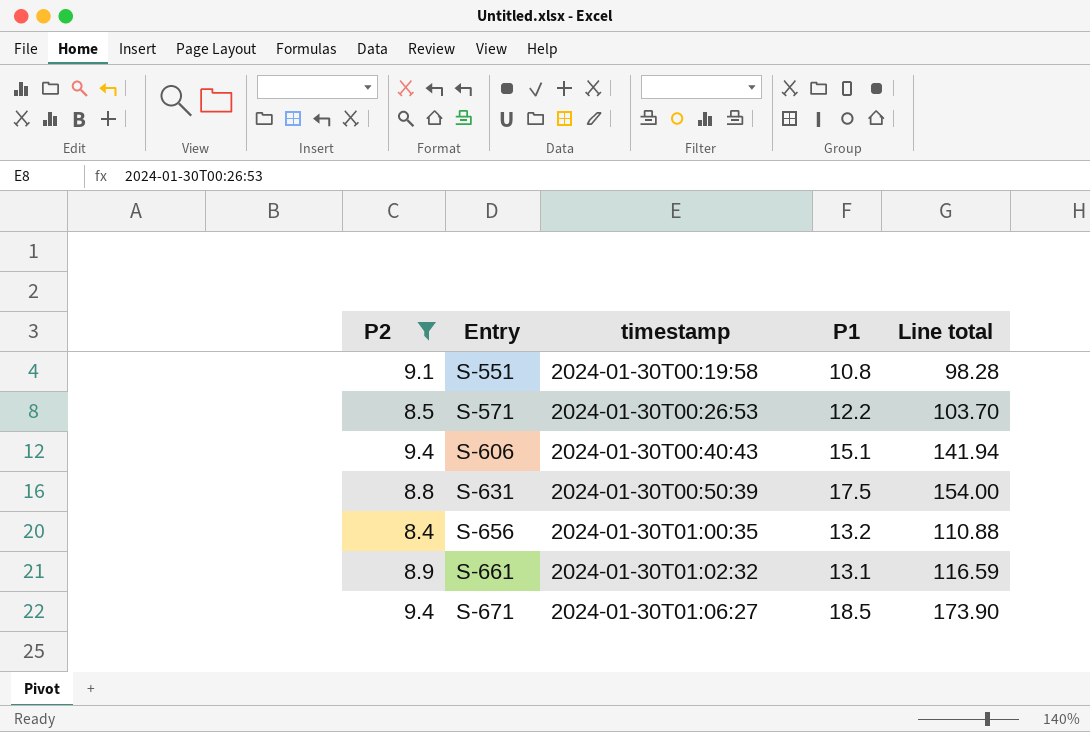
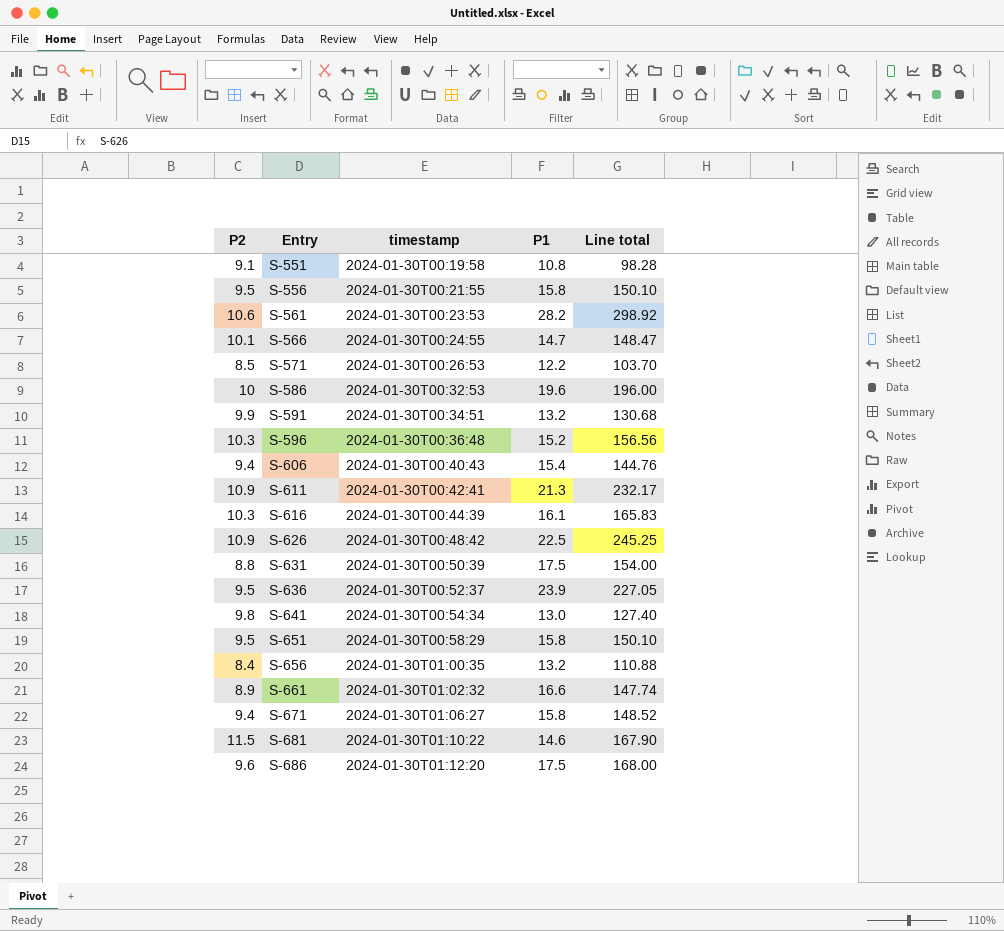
filter: P2 <= 9.4 -> none
S-606 | P1: 15.1 -> 15.4
S-606 | Line total: 141.94 -> 144.76
S-661 | P1: 13.1 -> 16.6
S-661 | Line total: 116.59 -> 147.74
S-671 | P1: 18.5 -> 15.8
S-671 | Line total: 173.90 -> 148.52

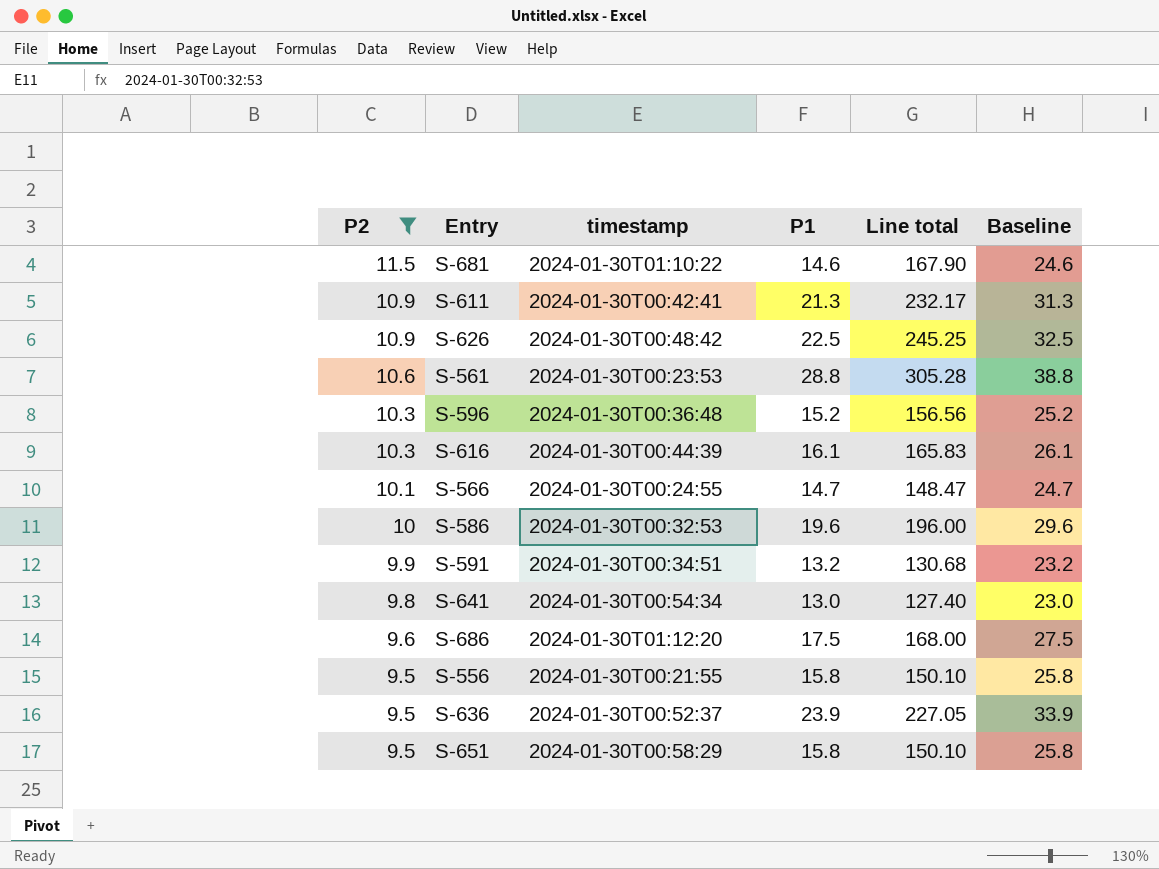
filter: none -> P2 >= 9.5
row order: Entry ascending -> P2 descending
column Baseline | formula: none -> [P1] + 10
S-561 | P1: 28.2 -> 28.8
S-561 | Line total: 298.92 -> 305.28

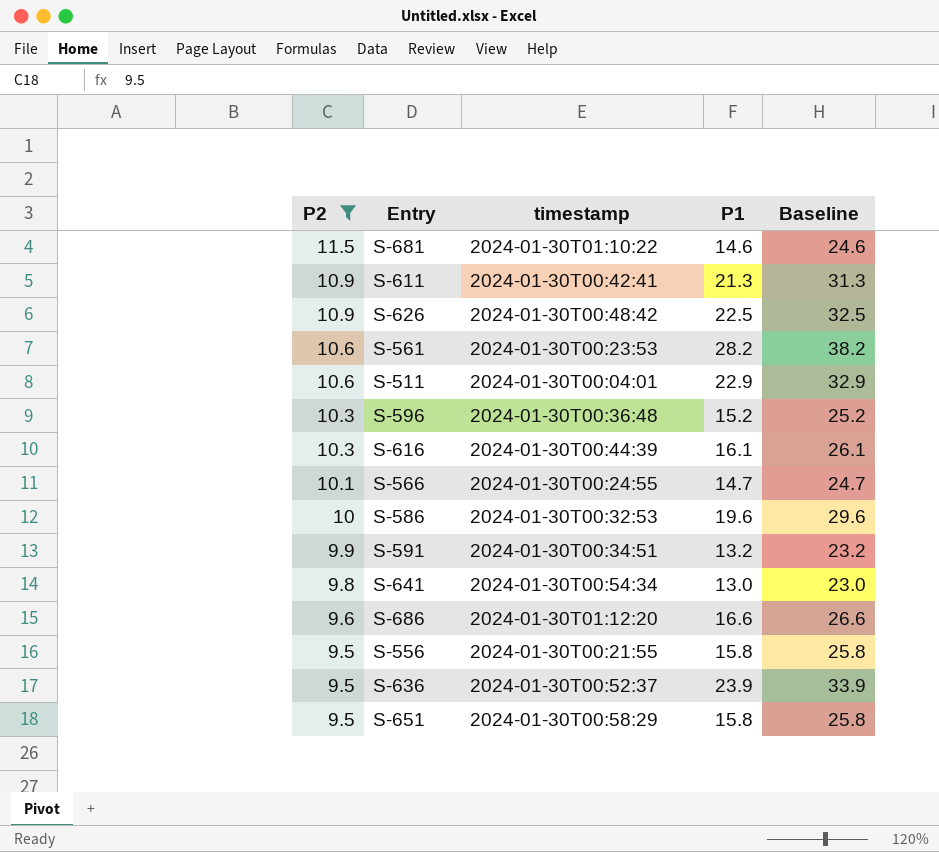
column Line total | formula: [P2] * [P1] -> none
S-561 | P1: 28.8 -> 28.2
S-561 | Baseline: 38.8 -> 38.2
row S-511: none -> 10.6 | 2024-01-30T00:04:01 | 22.9 | 32.9
S-686 | P1: 17.5 -> 16.6
S-686 | Baseline: 27.5 -> 26.6

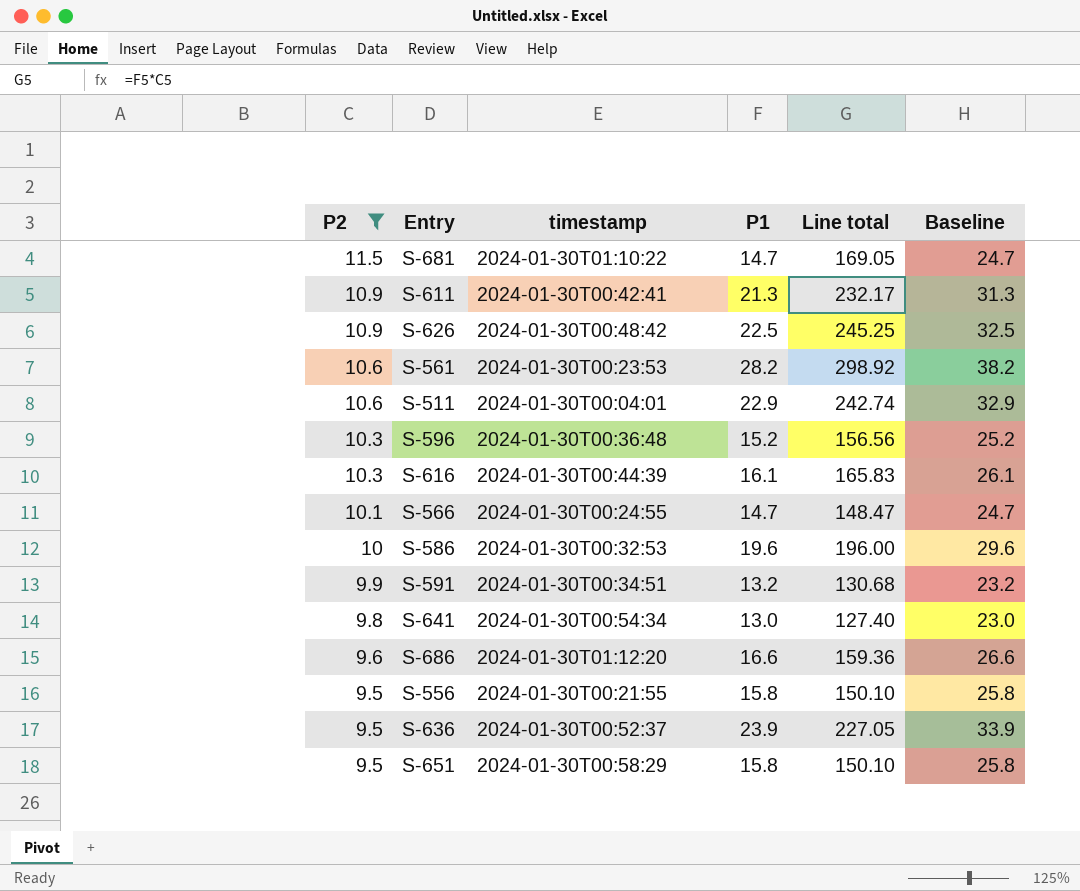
column Line total | formula: none -> [P2] * [P1]
S-681 | P1: 14.6 -> 14.7
S-681 | Baseline: 24.6 -> 24.7

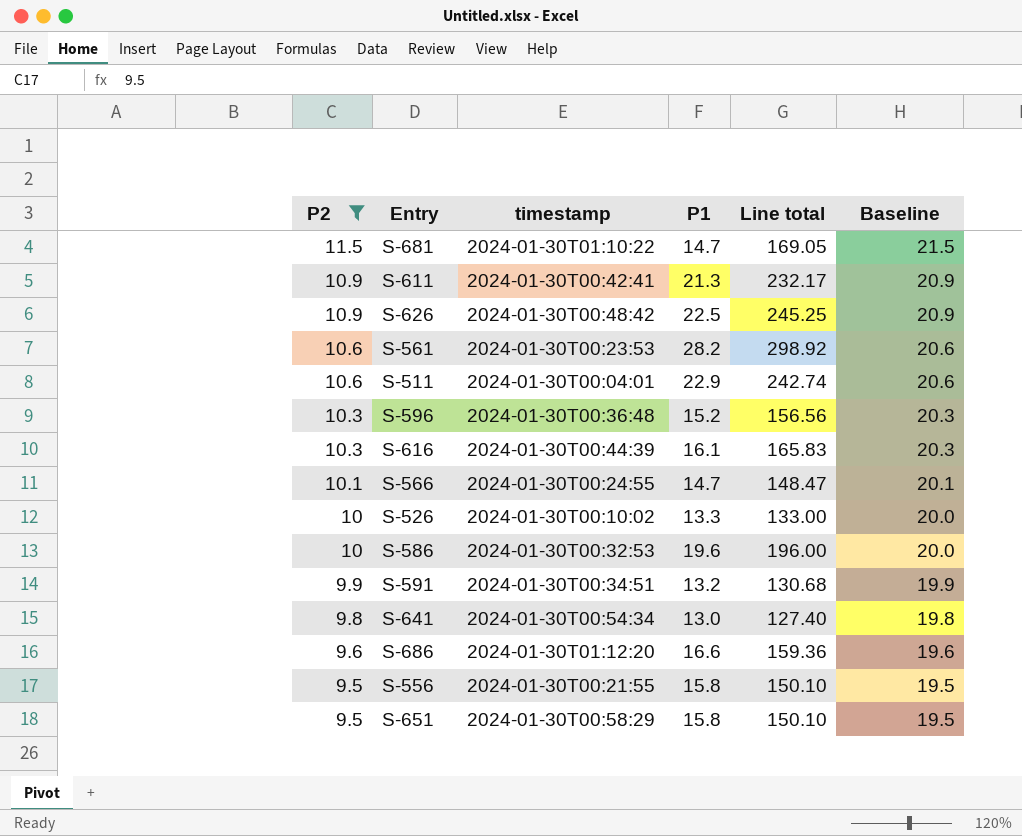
column Baseline | formula: [P1] + 10 -> [P2] + 10
row S-636: 9.5 | 2024-01-30T00:52:37 | 23.9 | 227.05 | 33.9 -> none
row S-526: none -> 10 | 2024-01-30T00:10:02 | 13.3 | 133.00 | 20.0

